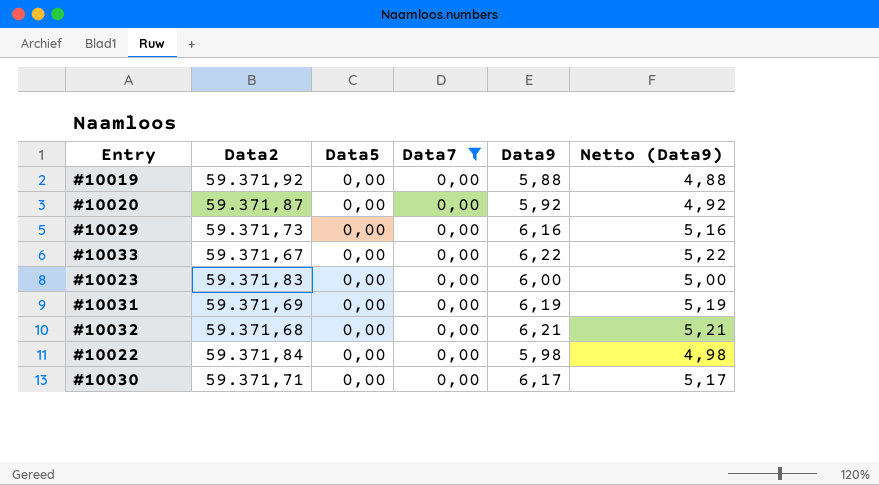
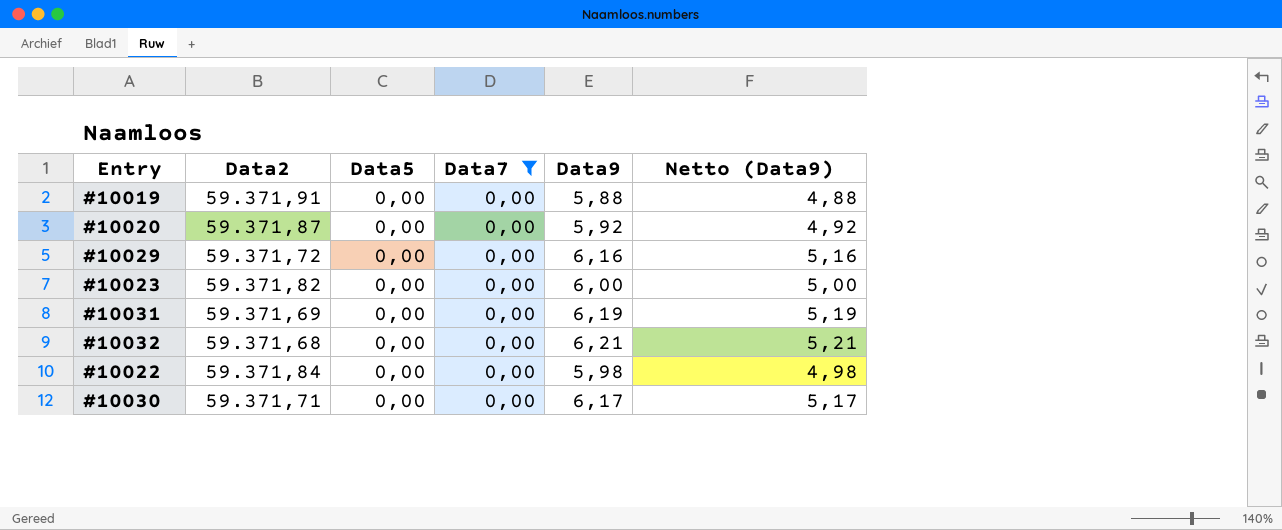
row #10033: 59.371,67 | 0,00 | 0,00 | 6,22 | 5,22 -> none
#10019 | Data2: 59.371,92 -> 59.371,91
#10029 | Data2: 59.371,73 -> 59.371,72
#10023 | Data2: 59.371,83 -> 59.371,82

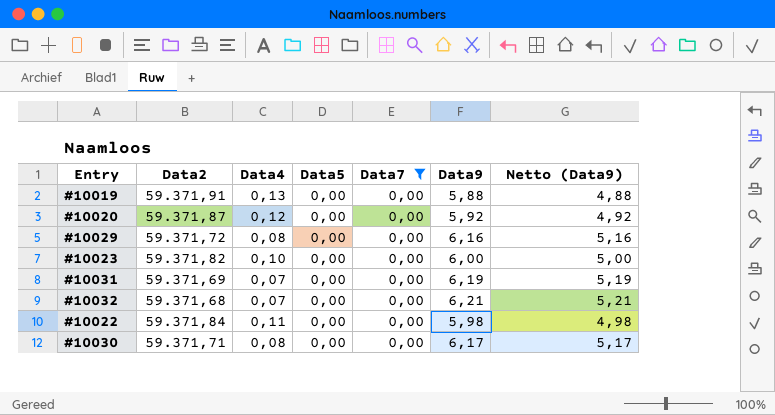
column Data4 | position: none -> 3

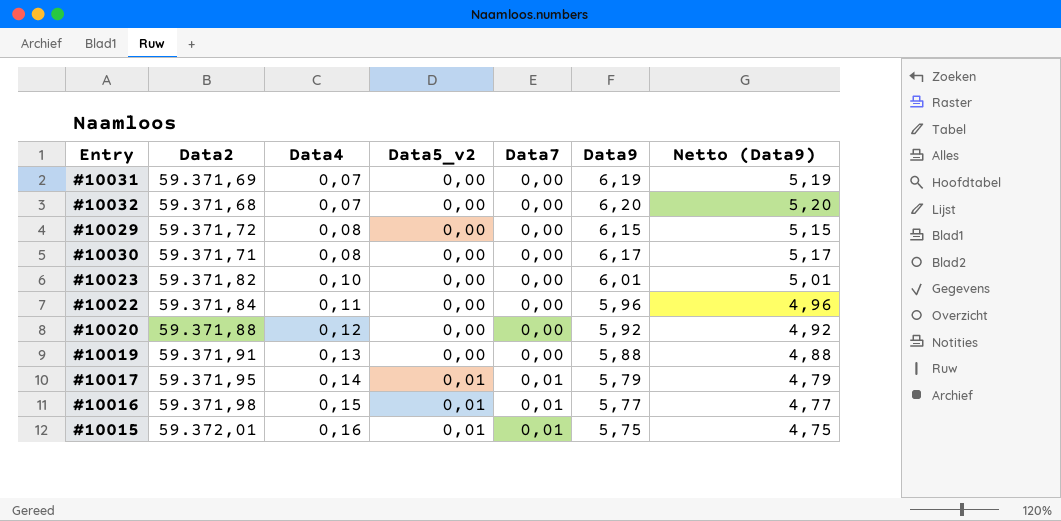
filter: Data7 = 0,00 -> none
row order: none -> Data4 ascending
column name: Data5 -> Data5_v2
#10032 | Data9: 6,21 -> 6,20
#10032 | Netto (Data9): 5,21 -> 5,20
#10029 | Data9: 6,16 -> 6,15
#10029 | Netto (Data9): 5,16 -> 5,15
#10023 | Data9: 6,00 -> 6,01
#10023 | Netto (Data9): 5,00 -> 5,01
#10022 | Data9: 5,98 -> 5,96
#10022 | Netto (Data9): 4,98 -> 4,96
#10020 | Data2: 59.371,87 -> 59.371,88

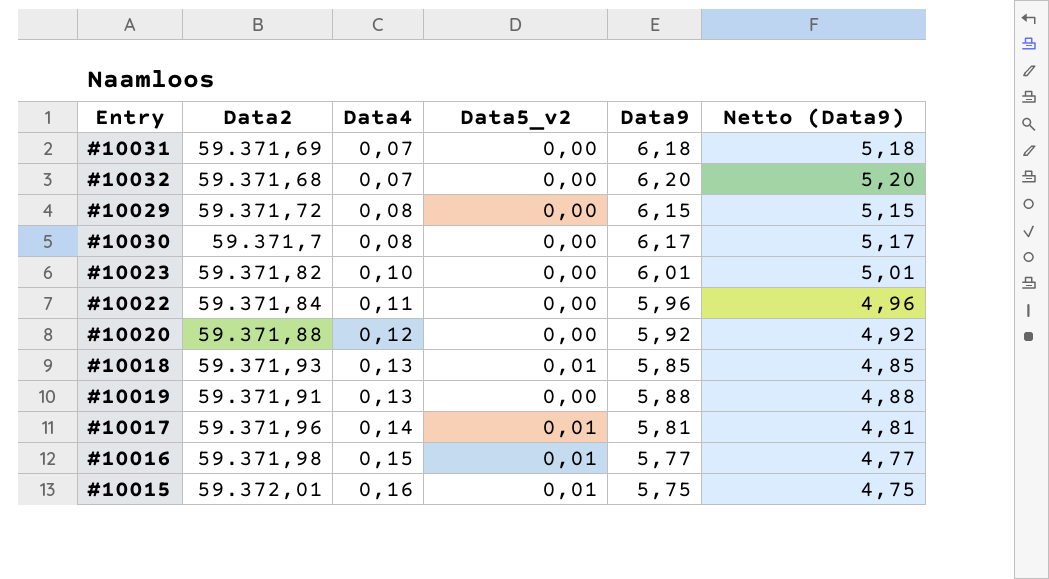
column Data7 | position: 5 -> none
#10031 | Data9: 6,19 -> 6,18
#10031 | Netto (Data9): 5,19 -> 5,18
#10030 | Data2: 59.371,71 -> 59.371,7
row #10018: none -> 59.371,93 | 0,13 | 0,01 | 5,85 | 4,85
#10017 | Data2: 59.371,95 -> 59.371,96
#10017 | Data9: 5,79 -> 5,81
#10017 | Netto (Data9): 4,79 -> 4,81

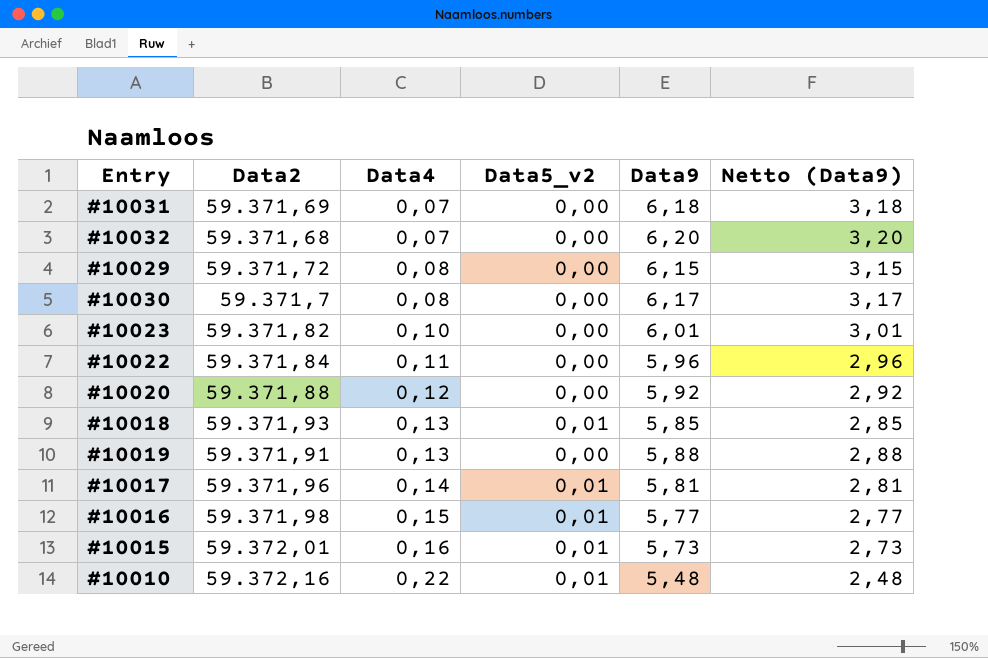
column Netto (Data9) | formula: [Data9] - 1 -> [Data9] - 3
#10015 | Data9: 5,75 -> 5,73
row #10010: none -> 59.372,16 | 0,22 | 0,01 | 5,48 | 2,48

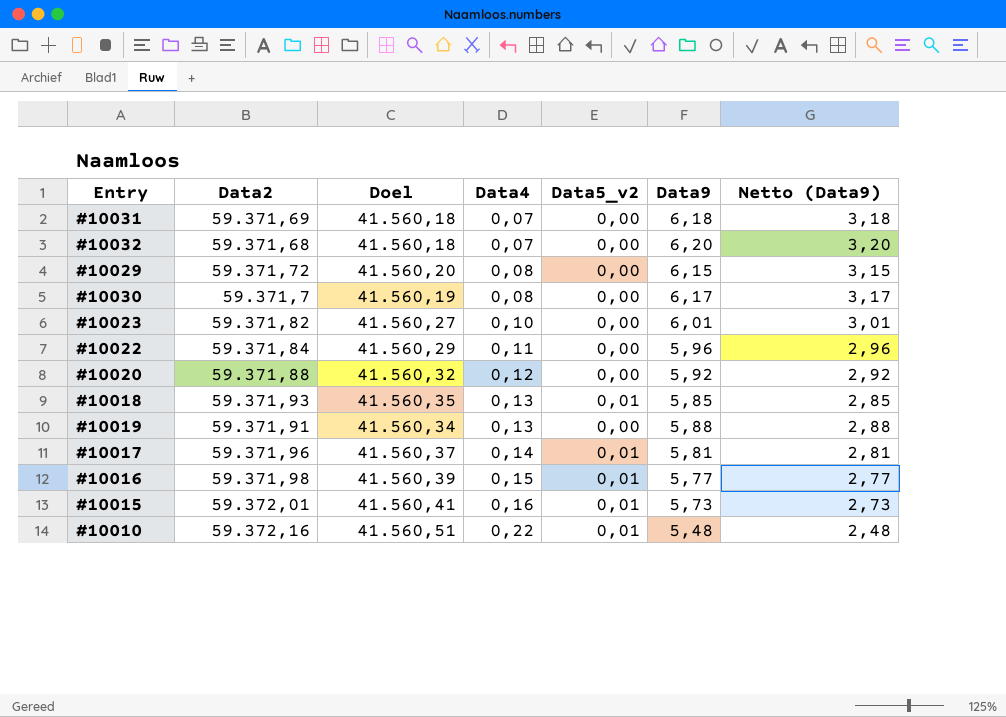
column Doel | formula: none -> [Data2] * 0,7

